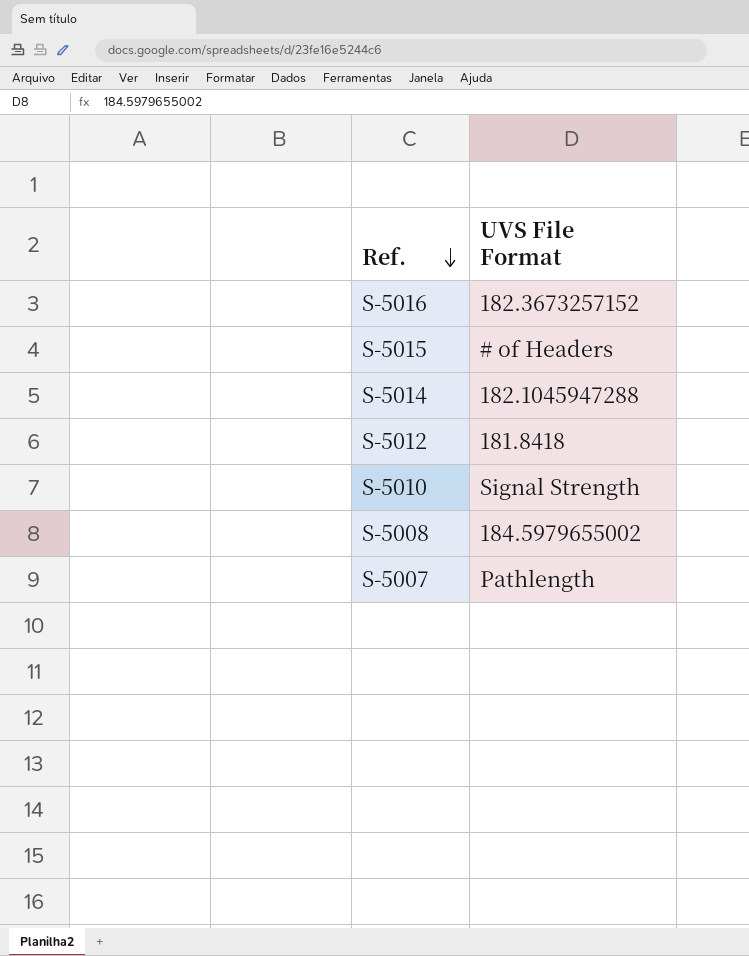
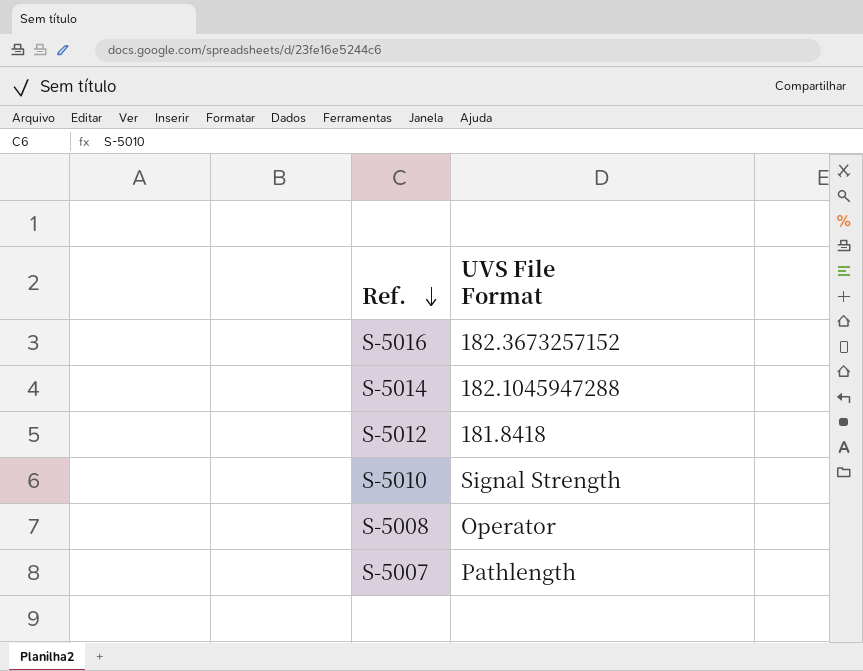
row S-5015: # of Headers -> none
S-5008 | UVS File Format: 184.5979655002 -> Operator

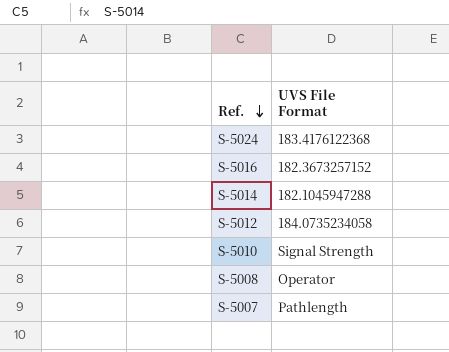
row S-5024: none -> 183.4176122368
S-5012 | UVS File Format: 181.8418 -> 184.0735234058

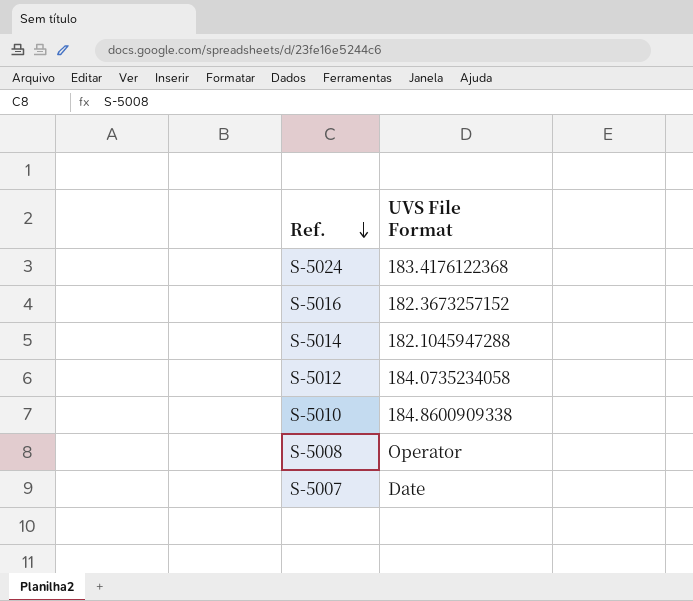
S-5010 | UVS File Format: Signal Strength -> 184.8600909338
S-5007 | UVS File Format: Pathlength -> Date

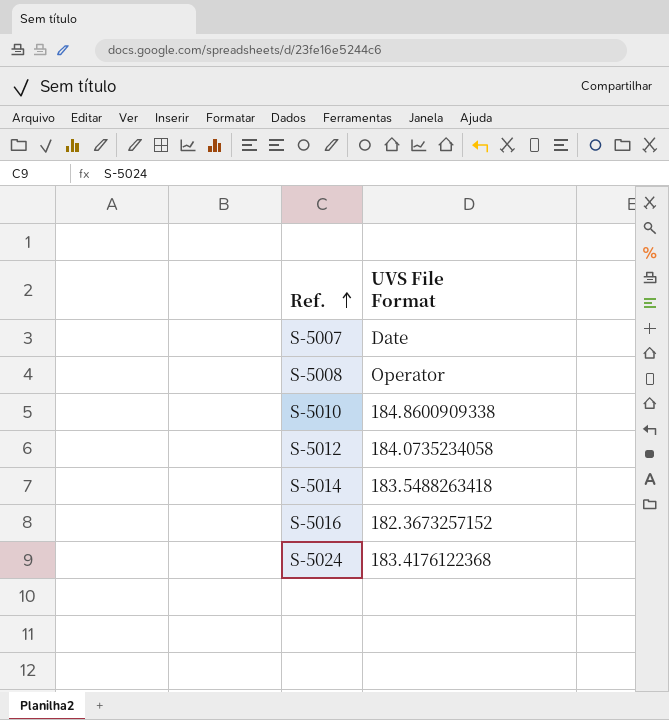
row order: Ref. descending -> Ref. ascending
S-5014 | UVS File Format: 182.1045947288 -> 183.5488263418

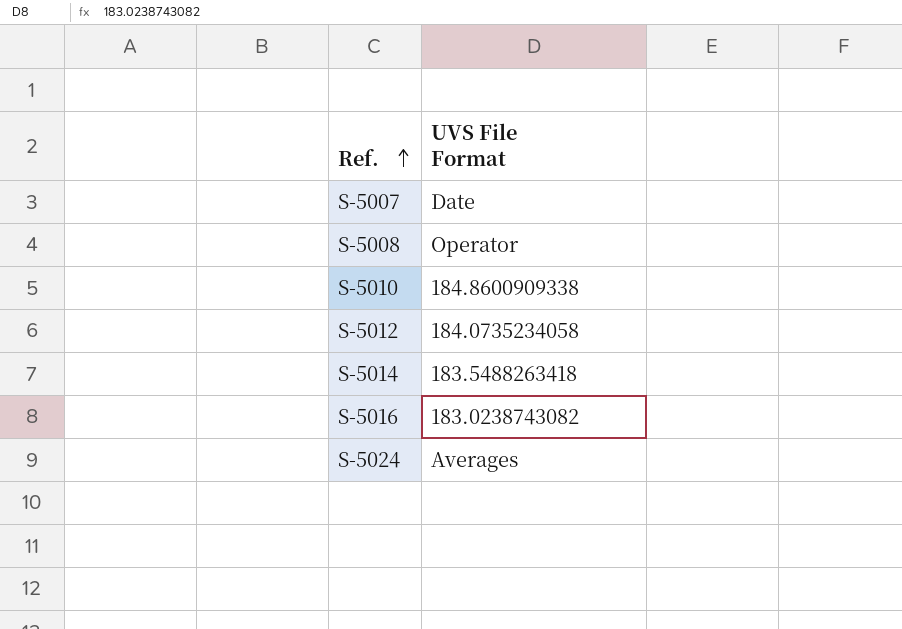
S-5016 | UVS File Format: 182.3673257152 -> 183.0238743082
S-5024 | UVS File Format: 183.4176122368 -> Averages

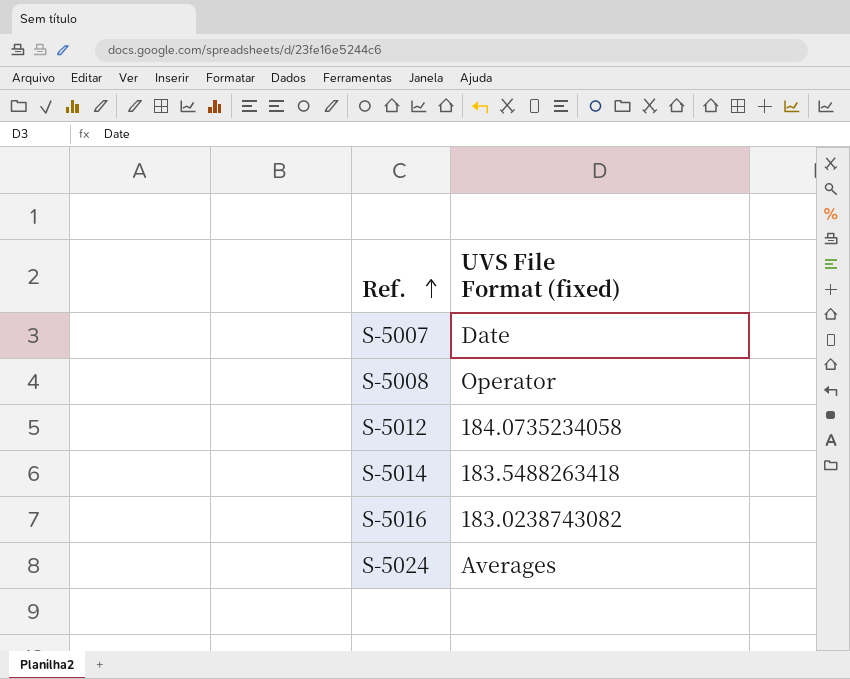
column name: UVS File Format -> UVS File Format (fixed)
row S-5010: 184.8600909338 -> none

